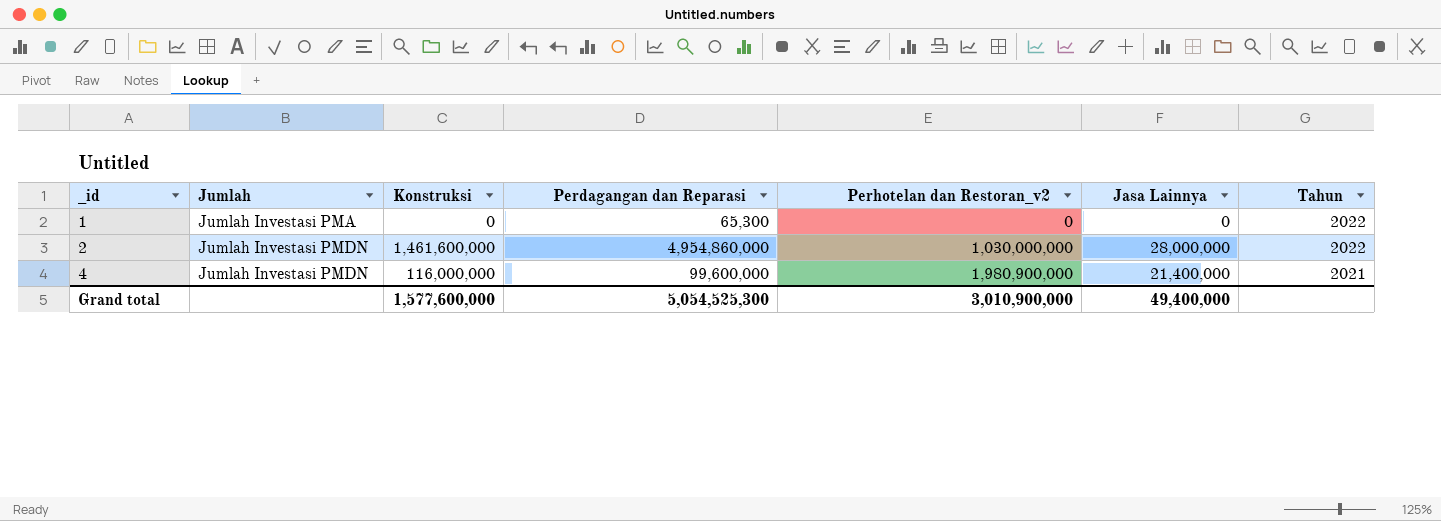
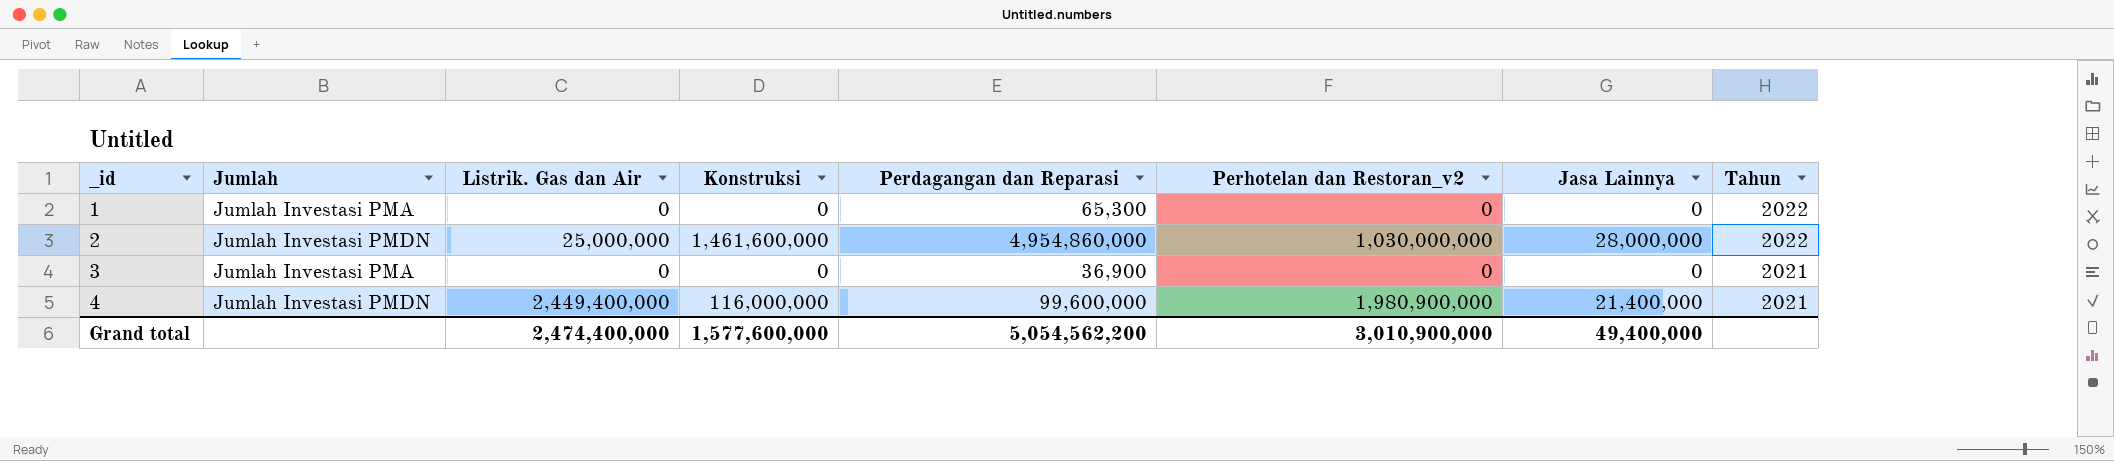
column Listrik. Gas dan Air | position: none -> 3
row 3: none -> Jumlah Investasi PMA | 0 | 0 | 36,900 | 0 | 0 | 2021
Grand total | Perdagangan dan Reparasi: 5,054,525,300 -> 5,054,562,200

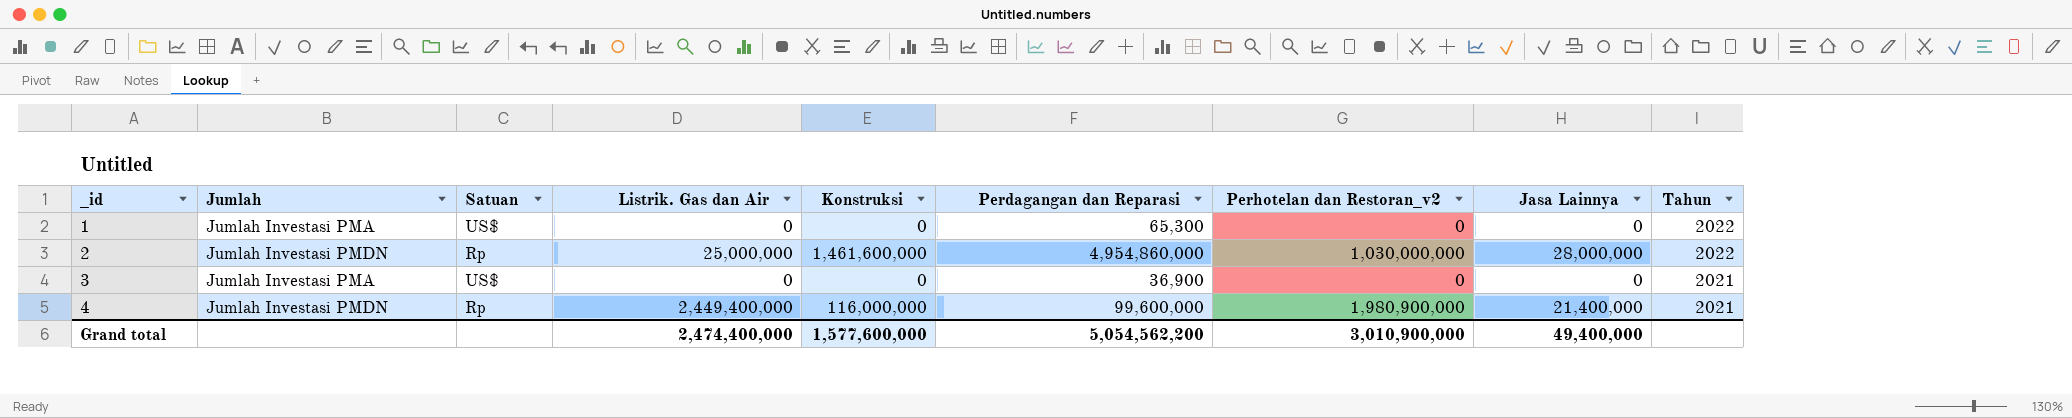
column Satuan | position: none -> 3

